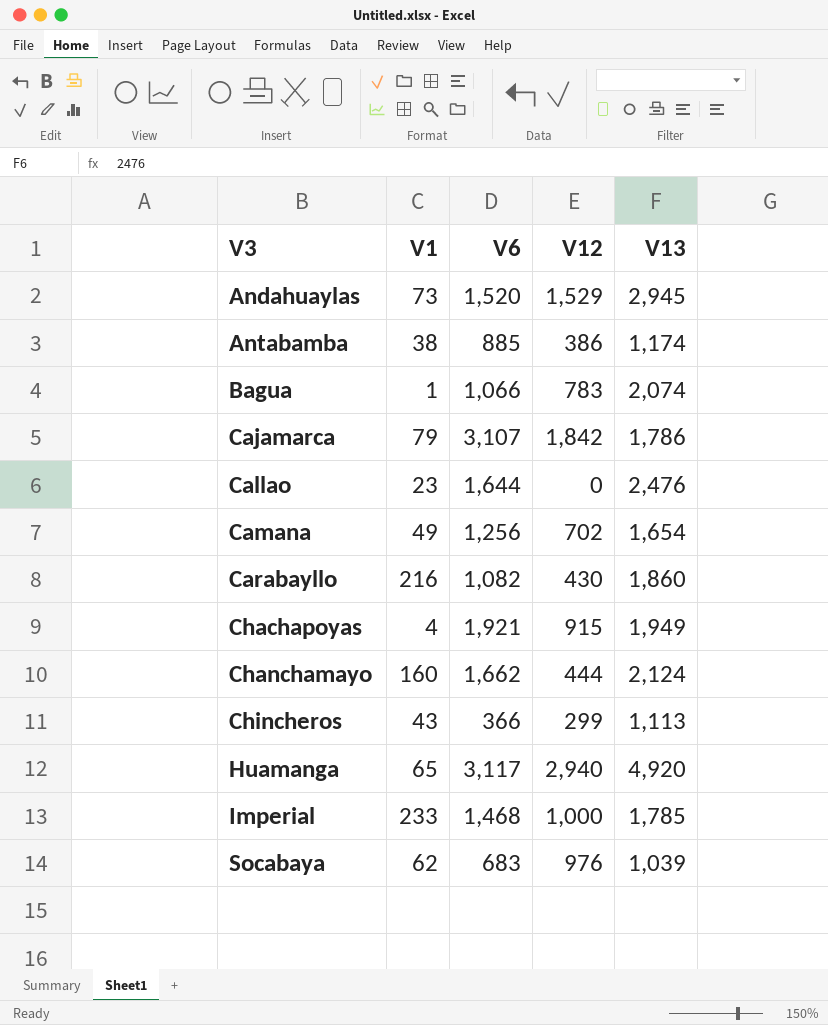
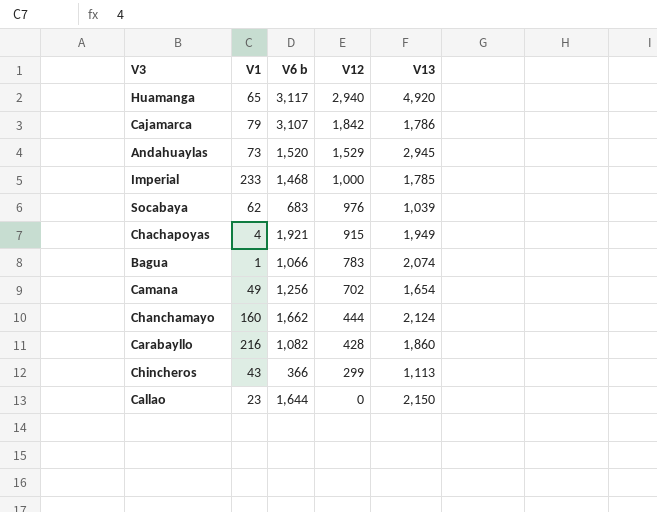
row order: V3 ascending -> V12 descending
column name: V6 -> V6 b
row Antabamba: 38 | 885 | 386 | 1,174 -> none
Carabayllo | V12: 430 -> 428
Callao | V13: 2,476 -> 2,150

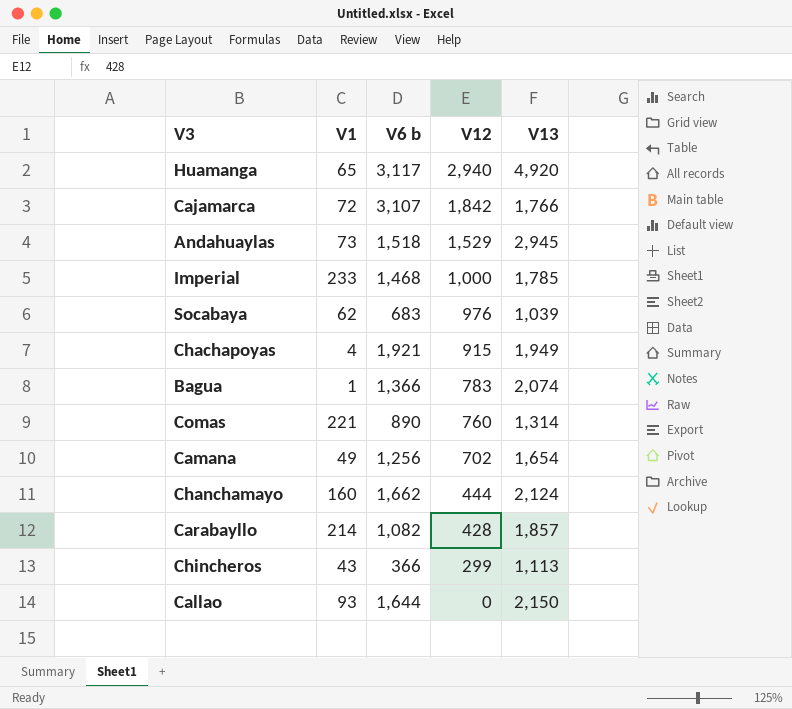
Cajamarca | V1: 79 -> 72
Cajamarca | V13: 1,786 -> 1,766
Andahuaylas | V6 b: 1,520 -> 1,518
Bagua | V6 b: 1,066 -> 1,366
row Comas: none -> 221 | 890 | 760 | 1,314
Carabayllo | V1: 216 -> 214
Carabayllo | V13: 1,860 -> 1,857
Callao | V1: 23 -> 93

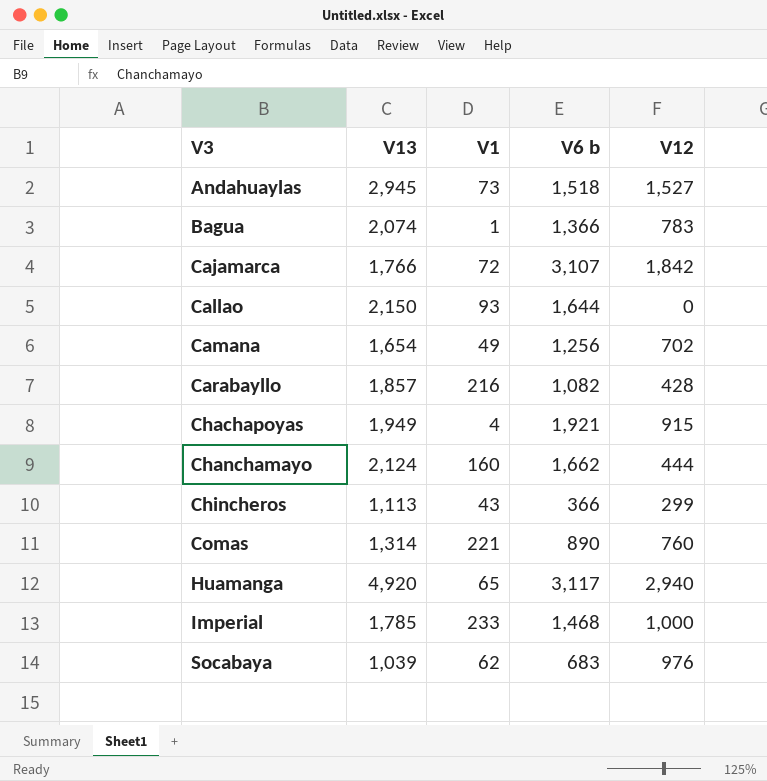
row order: V12 descending -> V3 ascending
column V13 | position: 5 -> 2
Andahuaylas | V12: 1,529 -> 1,527
Carabayllo | V1: 214 -> 216

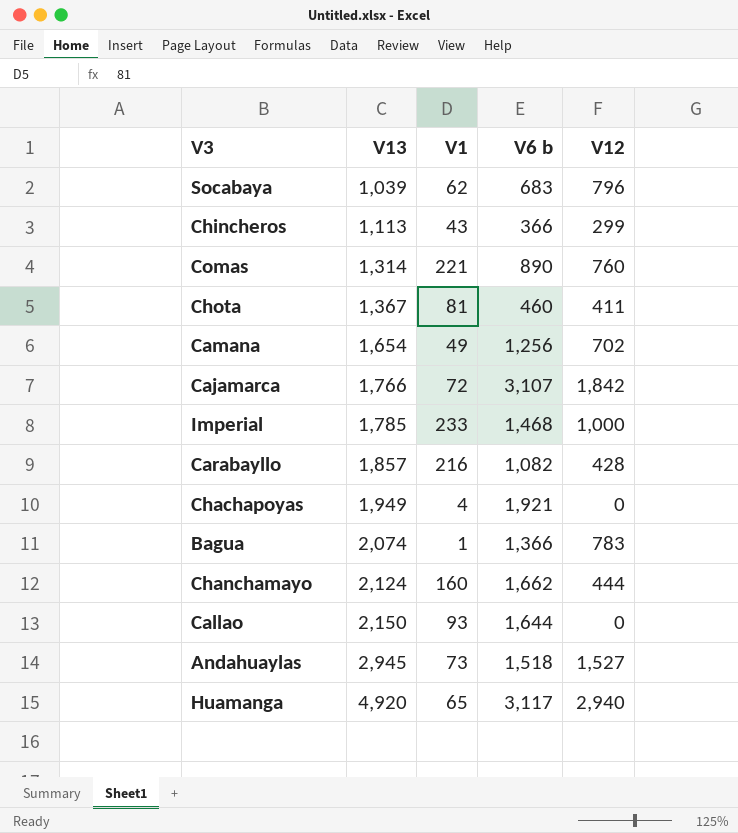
row order: V3 ascending -> V13 ascending
Socabaya | V12: 976 -> 796
row Chota: none -> 1,367 | 81 | 460 | 411
Chachapoyas | V12: 915 -> 0

